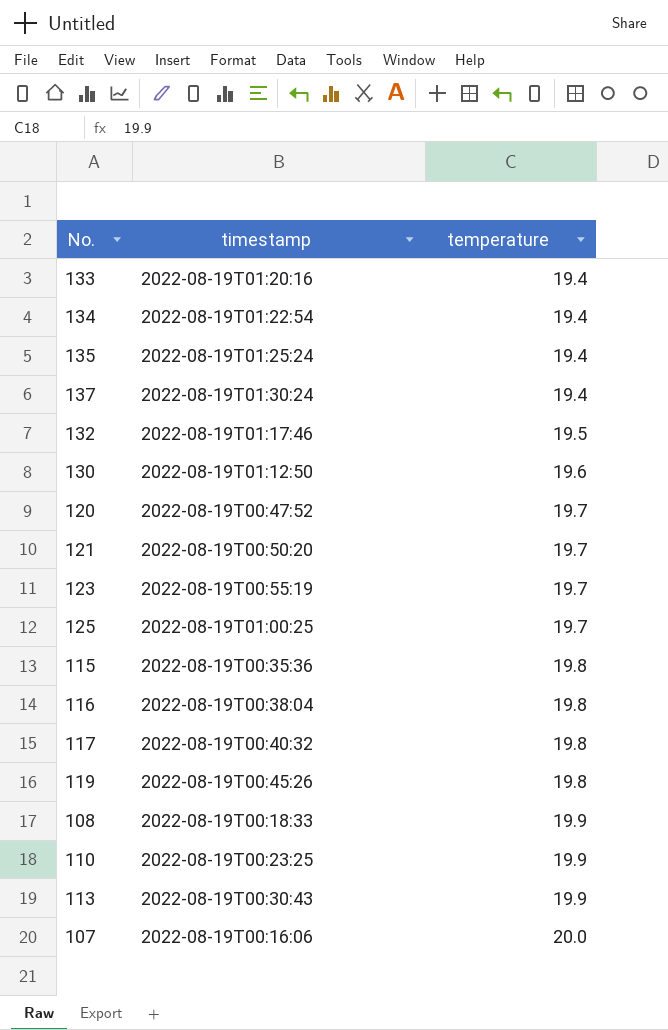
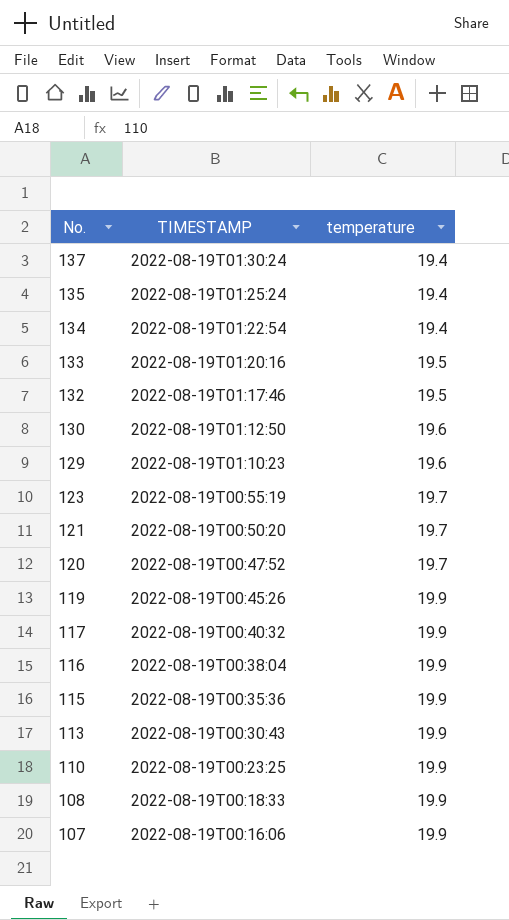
row order: temperature ascending -> No. descending
column name: timestamp -> TIMESTAMP
row 125: 2022-08-19T01:00:25 | 19.7 -> none
133 | temperature: 19.4 -> 19.5
row 129: none -> 2022-08-19T01:10:23 | 19.6
119 | temperature: 19.8 -> 19.9
117 | temperature: 19.8 -> 19.9
116 | temperature: 19.8 -> 19.9
115 | temperature: 19.8 -> 19.9
107 | temperature: 20.0 -> 19.9

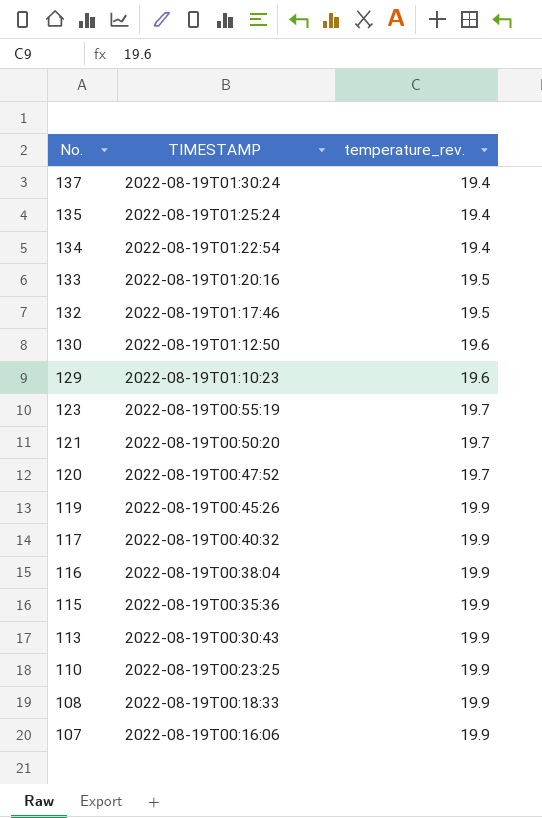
column name: temperature -> temperature_rev.

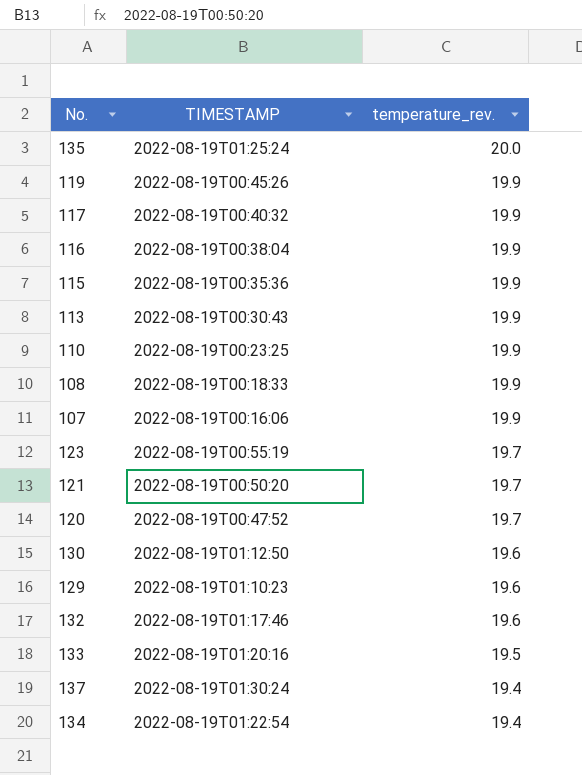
row order: No. descending -> temperature_rev. descending
135 | temperature_rev.: 19.4 -> 20.0
132 | temperature_rev.: 19.5 -> 19.6

